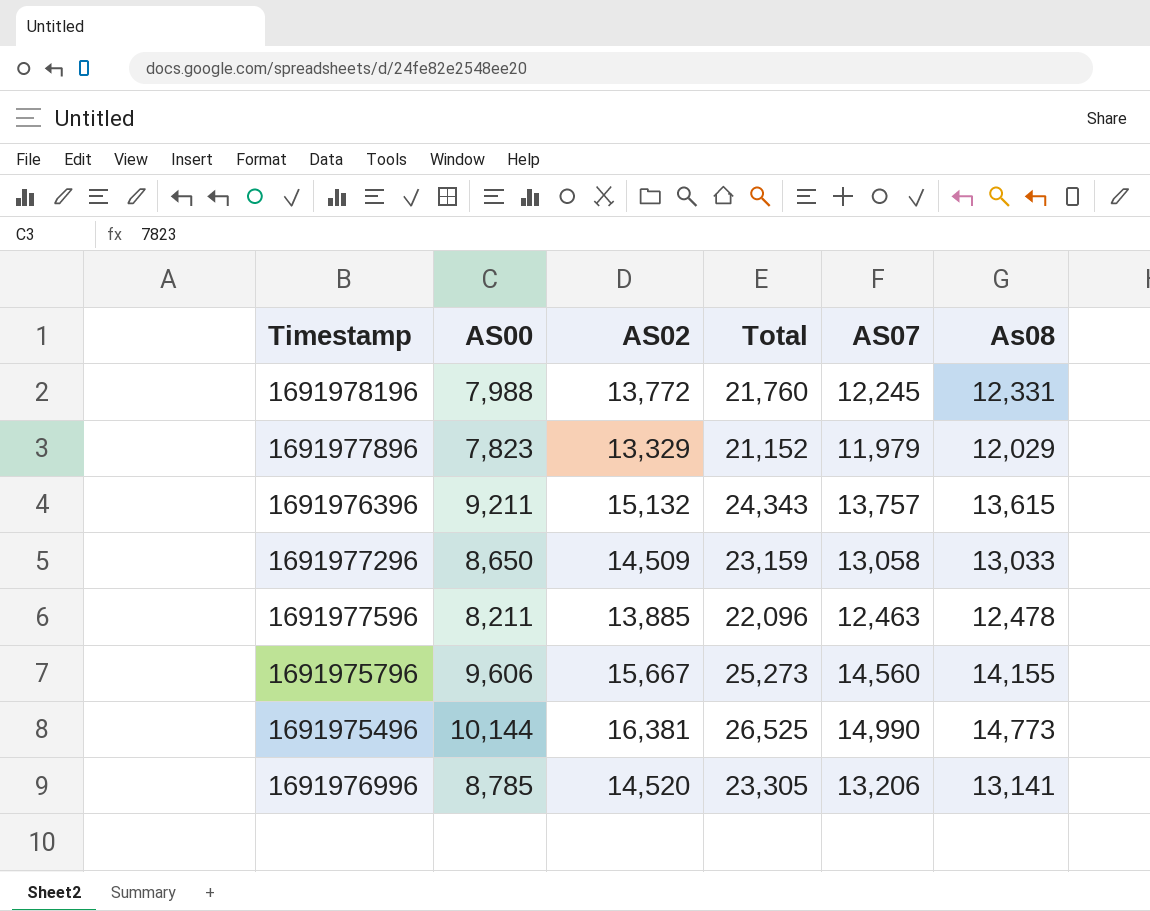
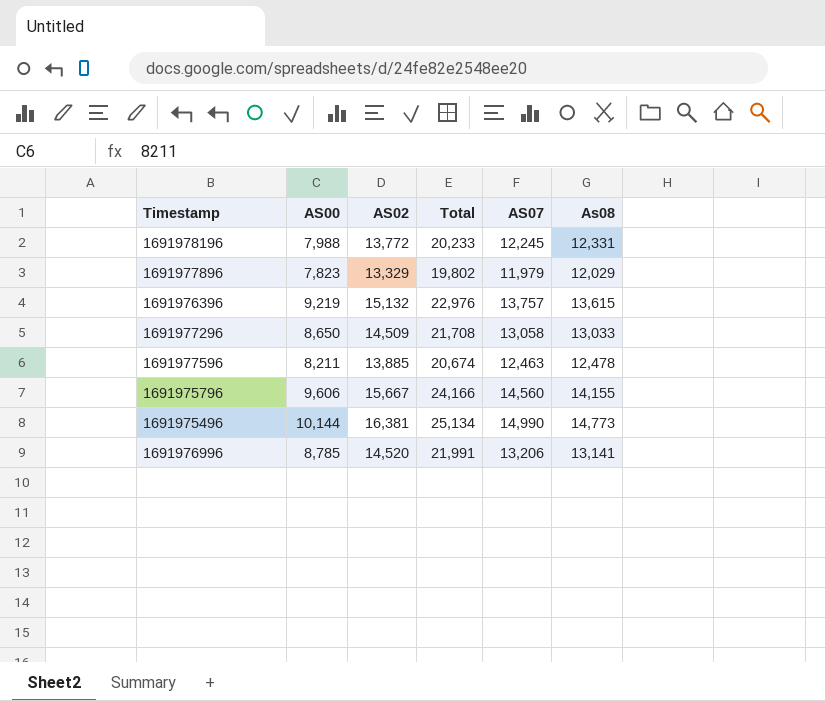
column Total | formula: [AS00] + [AS02] -> [AS00] + [AS07]
1691976396 | AS00: 9,211 -> 9,219

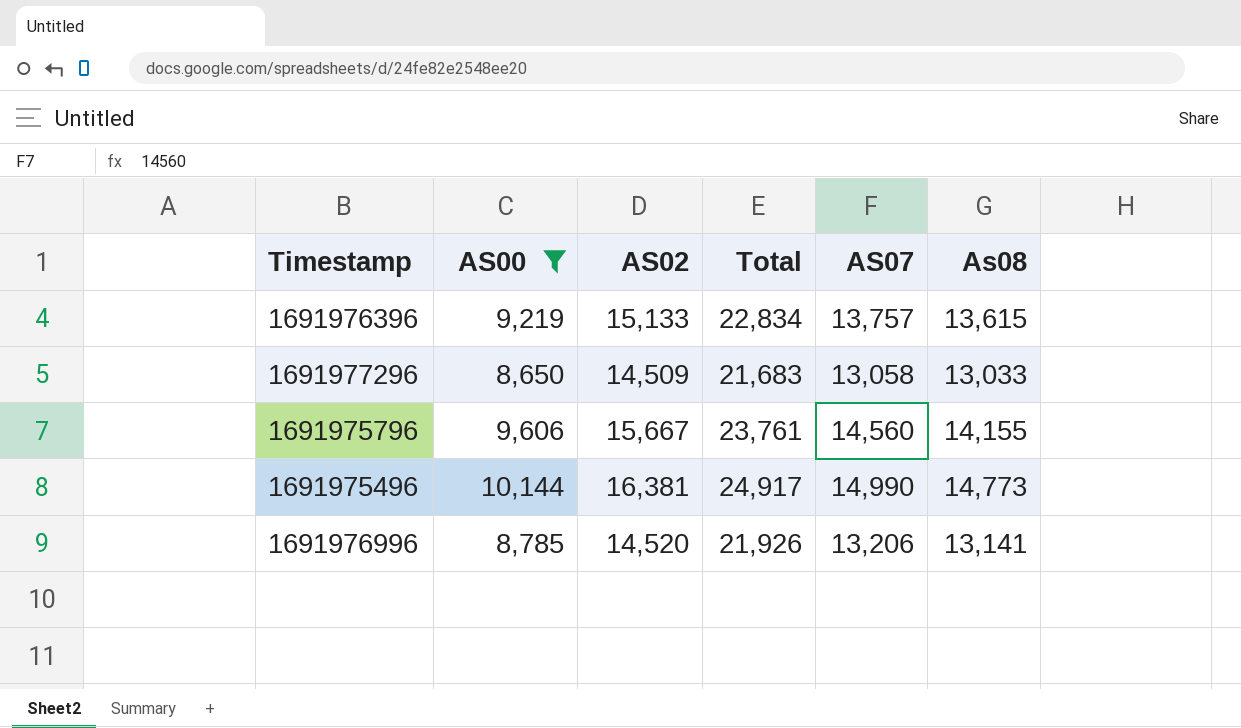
filter: none -> AS00 >= 8,650
column Total | formula: [AS00] + [AS07] -> [AS00] + [As08]
1691976396 | AS02: 15,132 -> 15,133

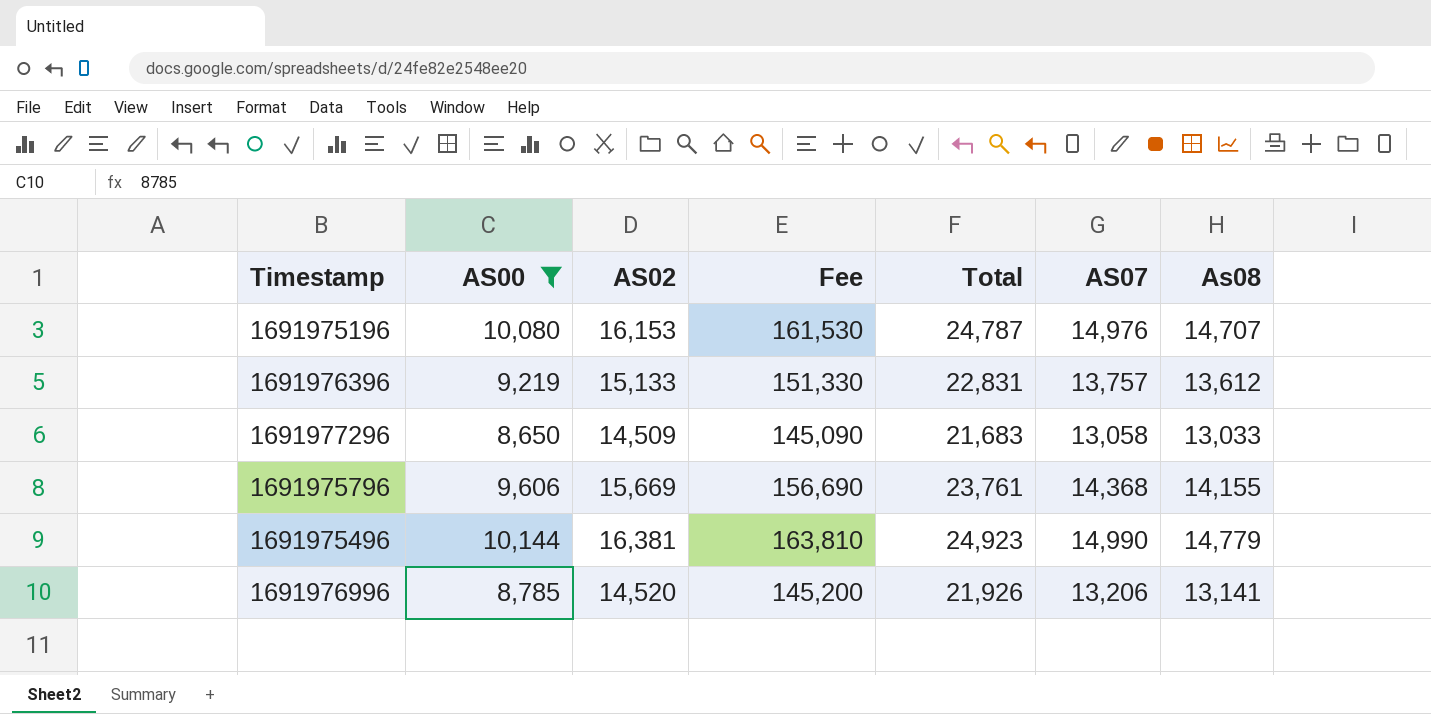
column Fee | formula: none -> [AS02] * 10
row 1691975196: none -> 10,080 | 16,153 | 161,530 | 24,787 | 14,976 | 14,707
1691976396 | Total: 22,834 -> 22,831
1691976396 | As08: 13,615 -> 13,612
1691975796 | AS02: 15,667 -> 15,669
1691975796 | AS07: 14,560 -> 14,368
1691975496 | Total: 24,917 -> 24,923
1691975496 | As08: 14,773 -> 14,779

